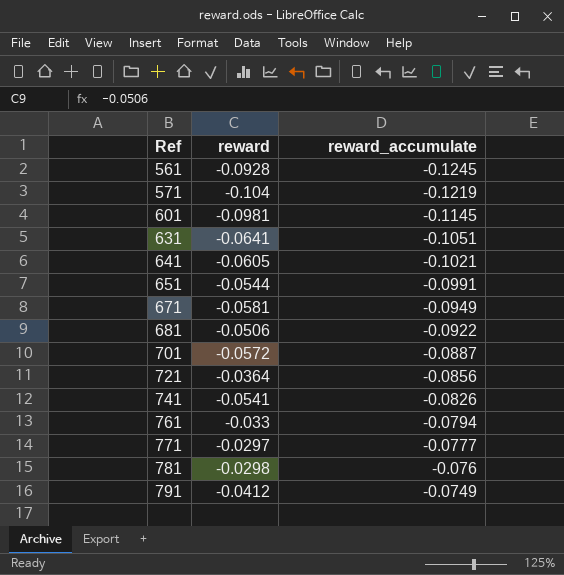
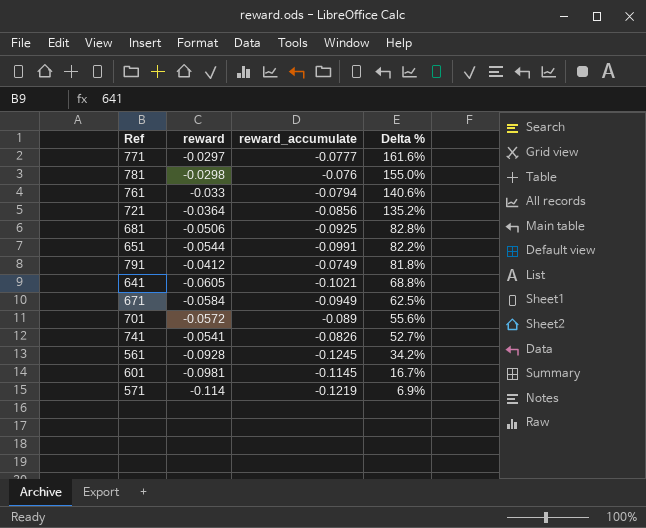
row order: Ref ascending -> Delta % descending
column Delta % | formula: none -> ([reward_accumulate] - [reward]) / [reward]
row 631: -0.0641 | -0.1051 -> none
681 | reward_accumulate: -0.0922 -> -0.0925
671 | reward: -0.0581 -> -0.0584
701 | reward_accumulate: -0.0887 -> -0.089
571 | reward: -0.104 -> -0.114

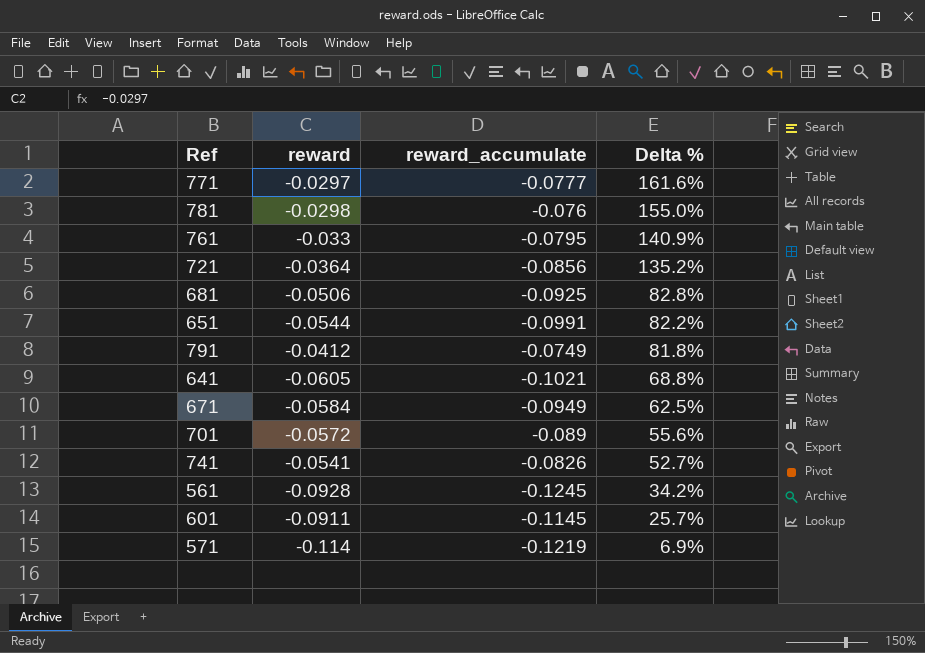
761 | reward_accumulate: -0.0794 -> -0.0795
761 | Delta %: 140.6% -> 140.9%
601 | reward: -0.0981 -> -0.0911
601 | Delta %: 16.7% -> 25.7%

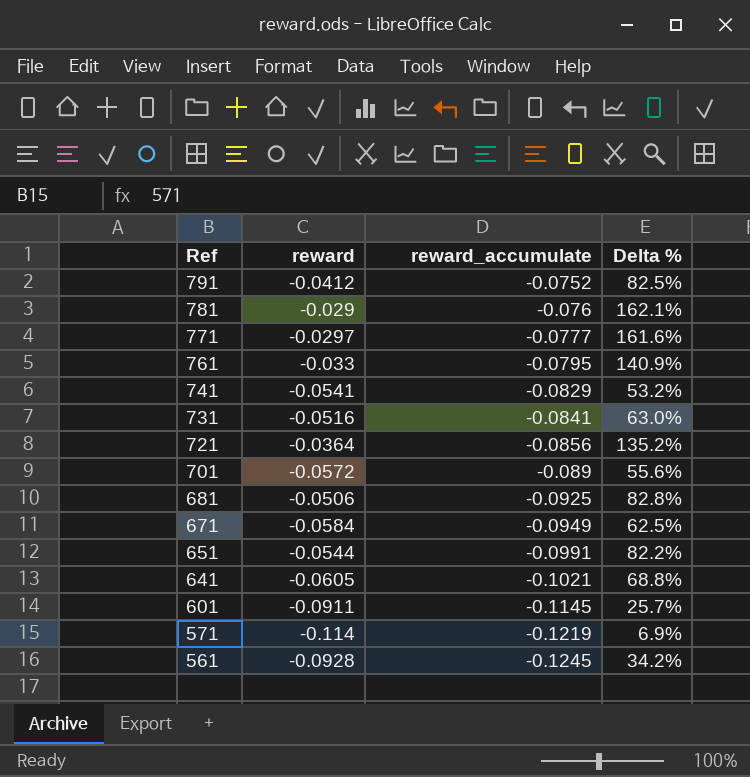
row order: Delta % descending -> Ref descending
791 | reward_accumulate: -0.0749 -> -0.0752
791 | Delta %: 81.8% -> 82.5%
781 | reward: -0.0298 -> -0.029
781 | Delta %: 155.0% -> 162.1%
741 | reward_accumulate: -0.0826 -> -0.0829
741 | Delta %: 52.7% -> 53.2%
row 731: none -> -0.0516 | -0.0841 | 63.0%

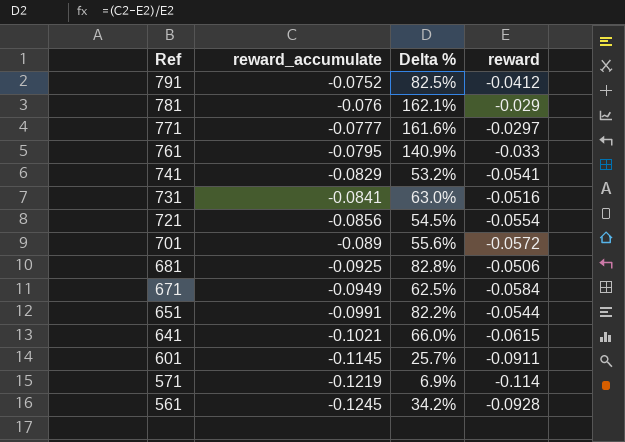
column reward | position: 2 -> 4
721 | Delta %: 135.2% -> 54.5%
721 | reward: -0.0364 -> -0.0554
641 | Delta %: 68.8% -> 66.0%
641 | reward: -0.0605 -> -0.0615

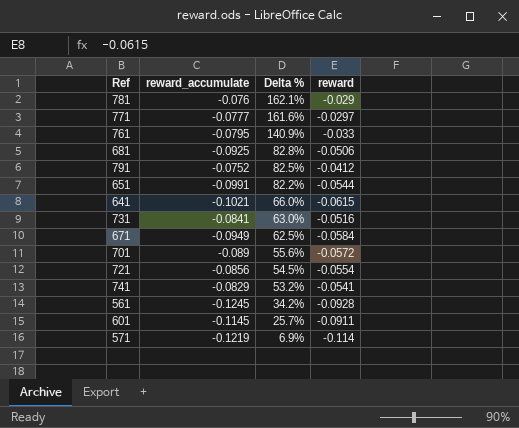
row order: Ref descending -> Delta % descending

